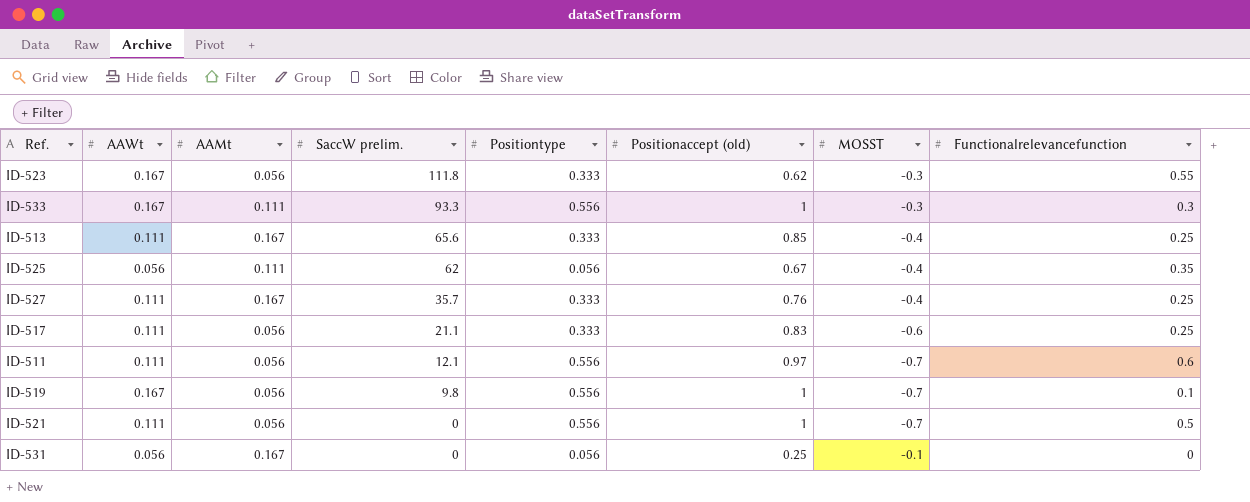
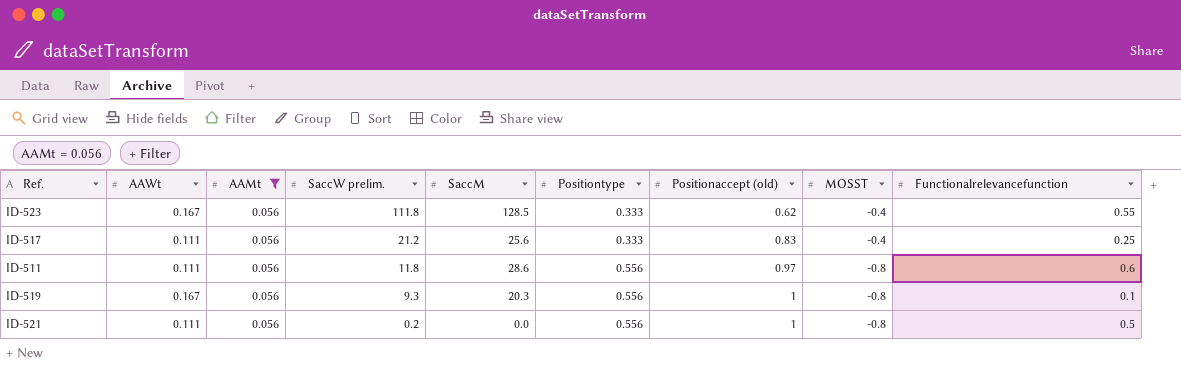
filter: none -> AAMt = 0.056
column SaccM | position: none -> 5
ID-523 | MOSST: -0.3 -> -0.4
ID-517 | SaccW prelim.: 21.1 -> 21.2
ID-517 | MOSST: -0.6 -> -0.4
ID-511 | SaccW prelim.: 12.1 -> 11.8
ID-511 | MOSST: -0.7 -> -0.8
ID-519 | SaccW prelim.: 9.8 -> 9.3
ID-519 | MOSST: -0.7 -> -0.8
ID-521 | SaccW prelim.: 0 -> 0.2
ID-521 | MOSST: -0.7 -> -0.8

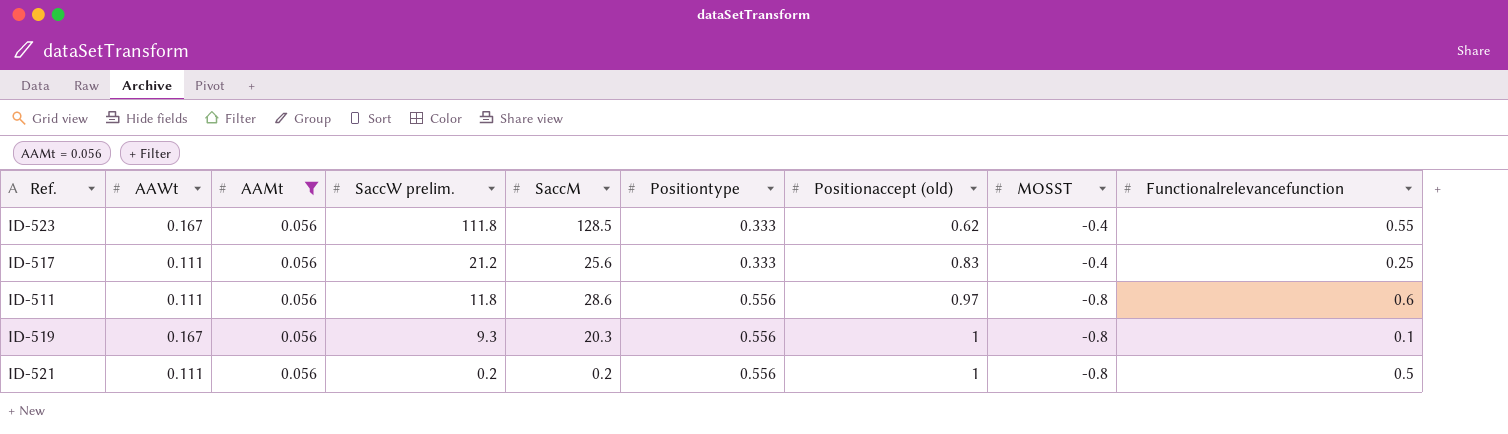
ID-521 | SaccM: 0.0 -> 0.2

